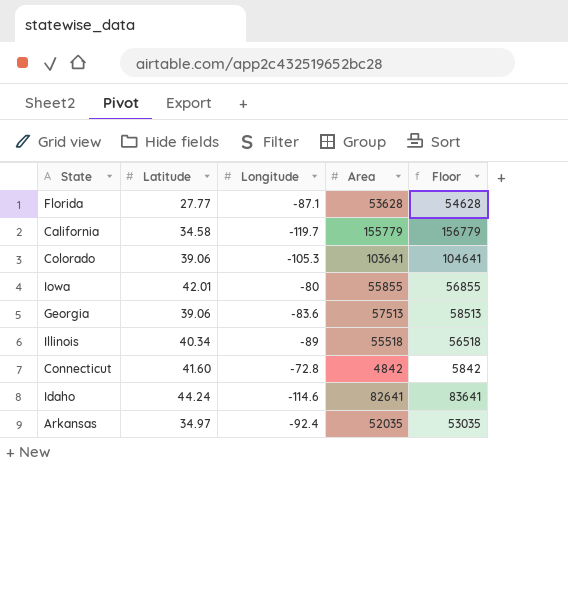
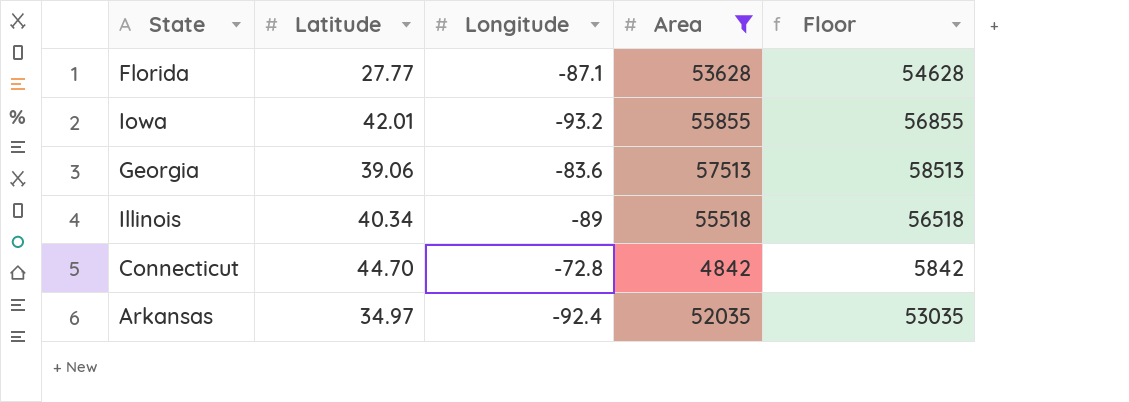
filter: none -> Area <= 57513
Iowa | Longitude: -80 -> -93.2
Connecticut | Latitude: 41.60 -> 44.70

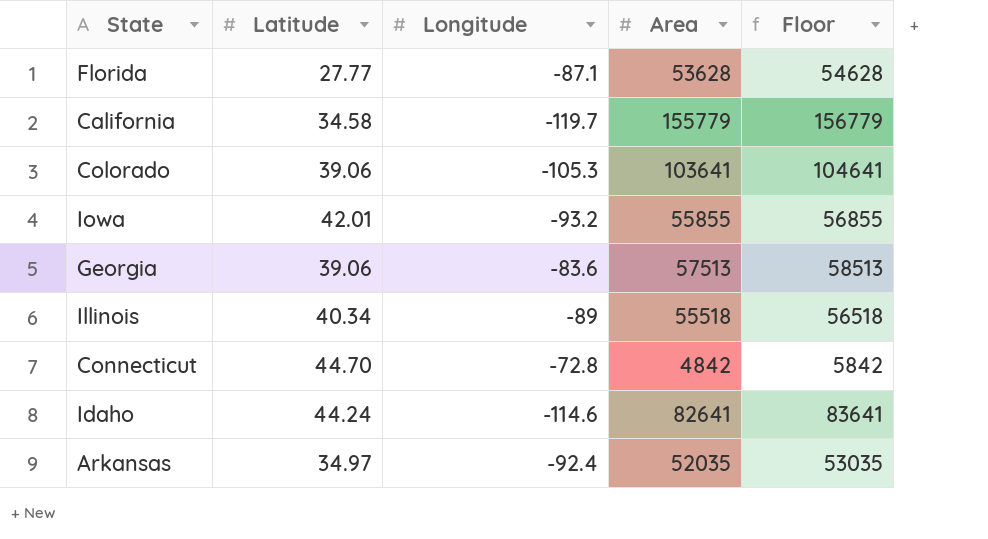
filter: Area <= 57513 -> none

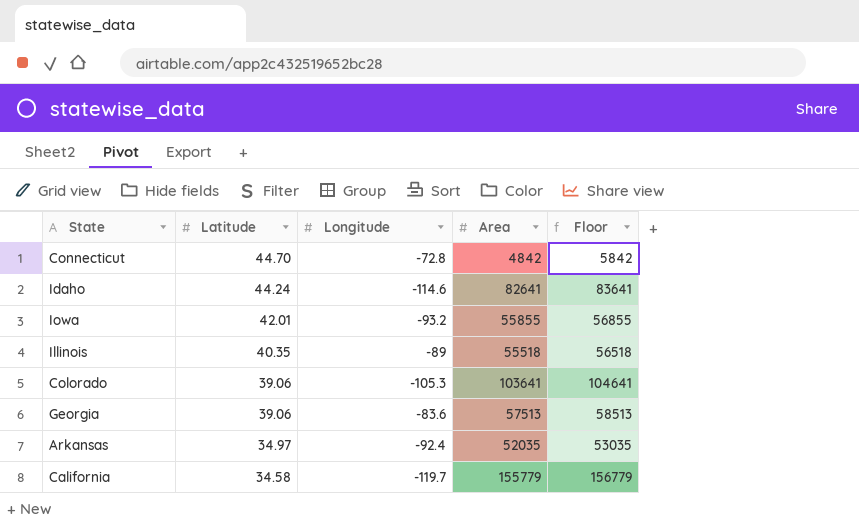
row order: none -> Latitude descending
row Florida: 27.77 | -87.1 | 53628 | 54628 -> none
Illinois | Latitude: 40.34 -> 40.35

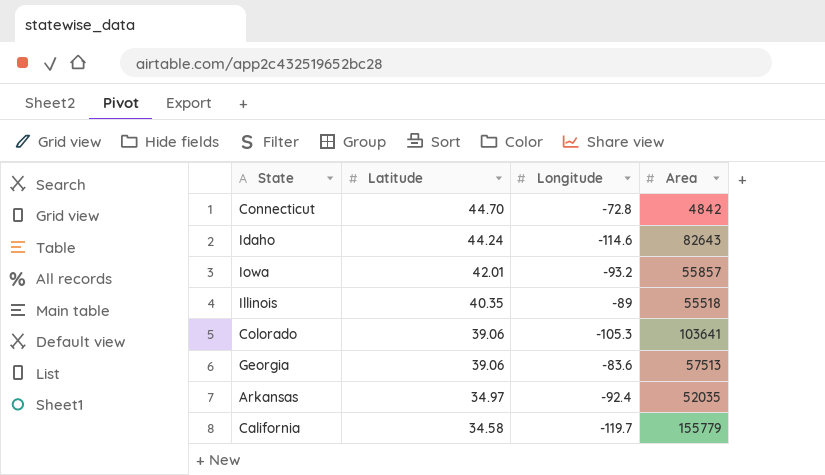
column Floor | formula: [Area] + 1000 -> none
Idaho | Area: 82641 -> 82643
Iowa | Area: 55855 -> 55857

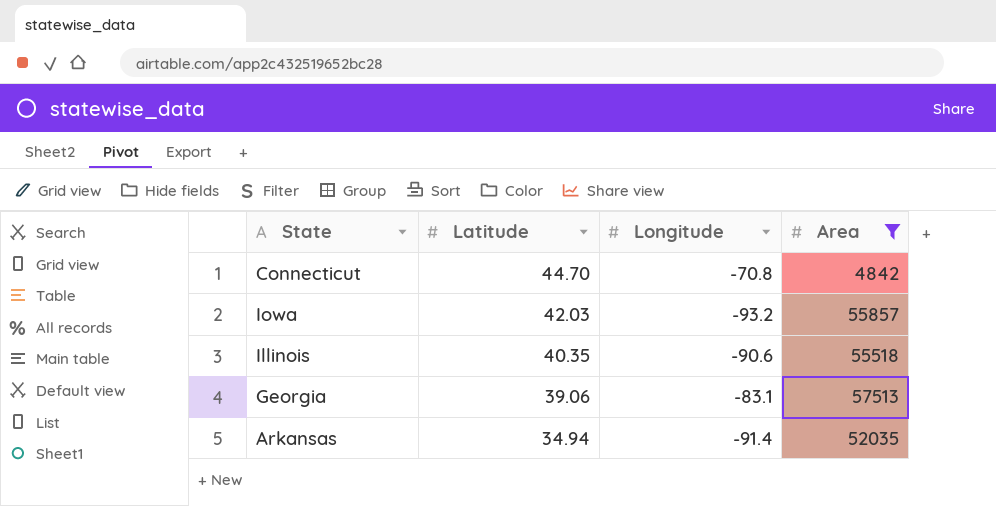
filter: none -> Area <= 57513
Connecticut | Longitude: -72.8 -> -70.8
Iowa | Latitude: 42.01 -> 42.03
Illinois | Longitude: -89 -> -90.6
Georgia | Longitude: -83.6 -> -83.1
Arkansas | Latitude: 34.97 -> 34.94
Arkansas | Longitude: -92.4 -> -91.4

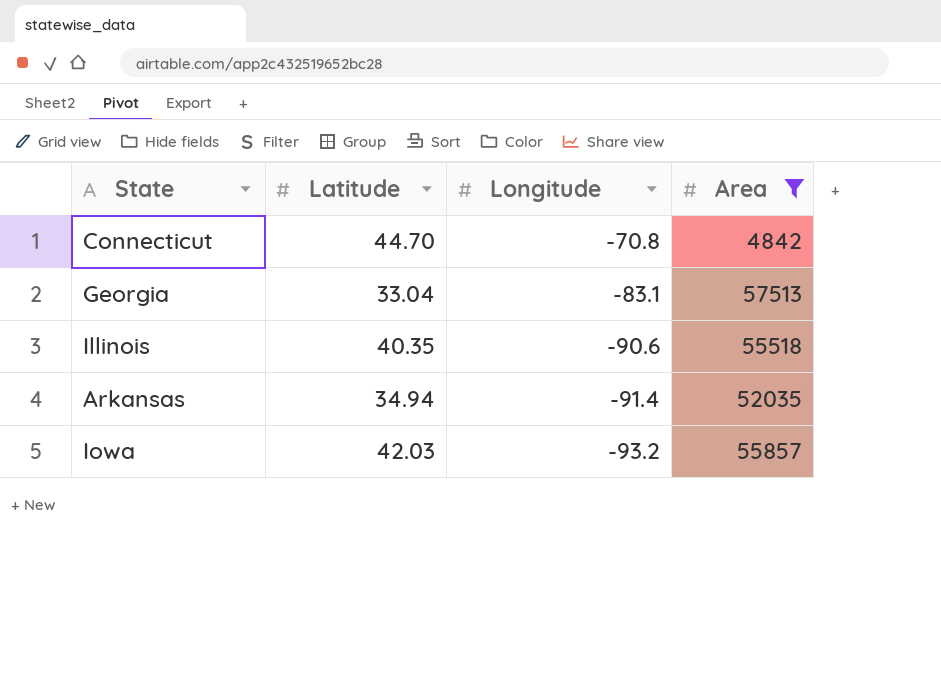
row order: Latitude descending -> Longitude descending
Georgia | Latitude: 39.06 -> 33.04

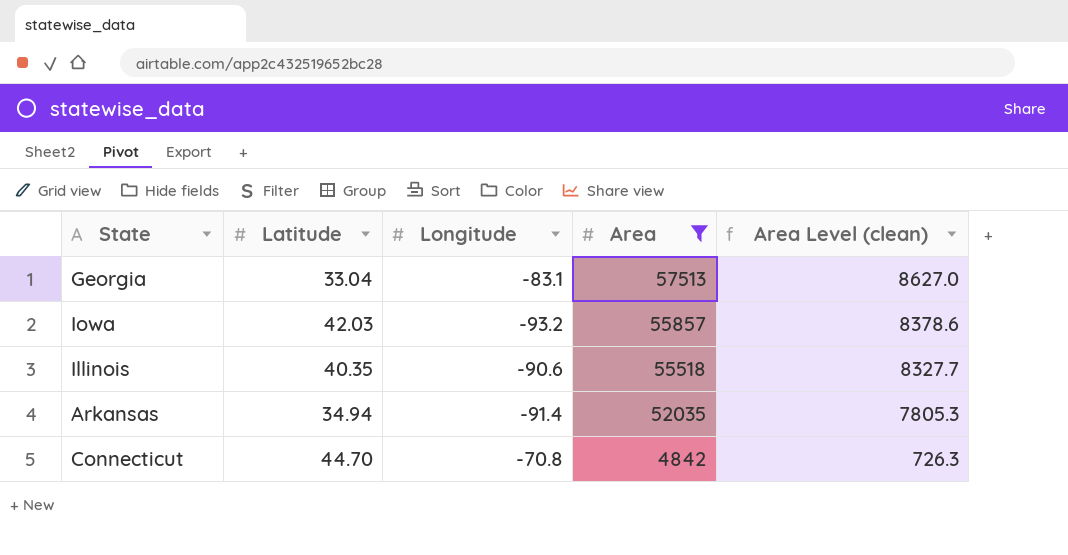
row order: Longitude descending -> Area descending
column Area Level (clean) | formula: none -> [Area] * 0.15

